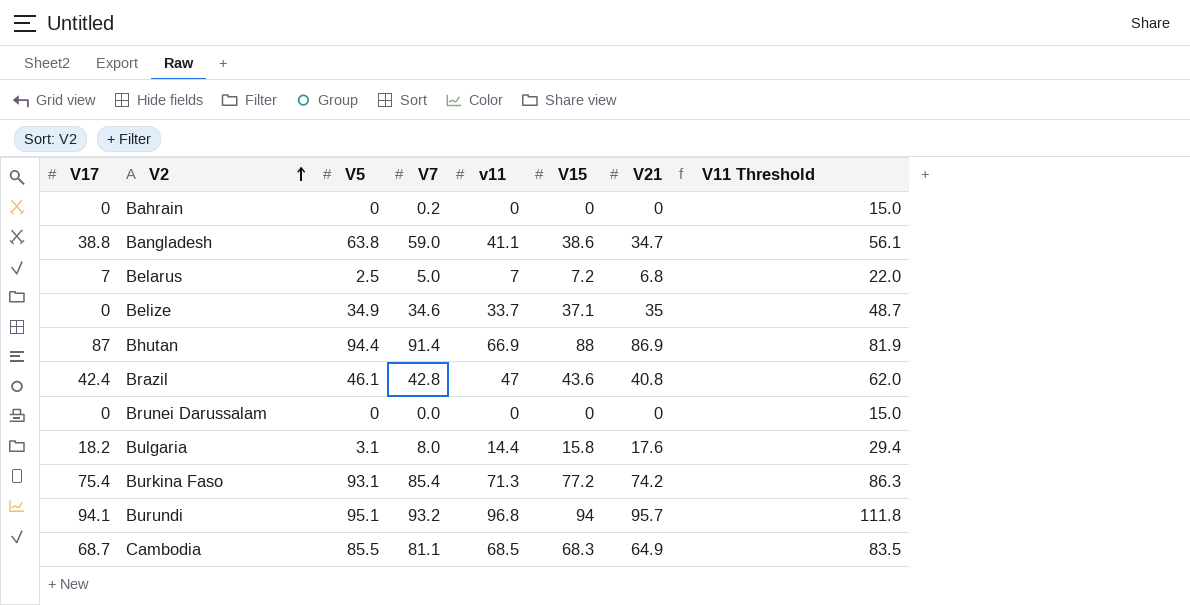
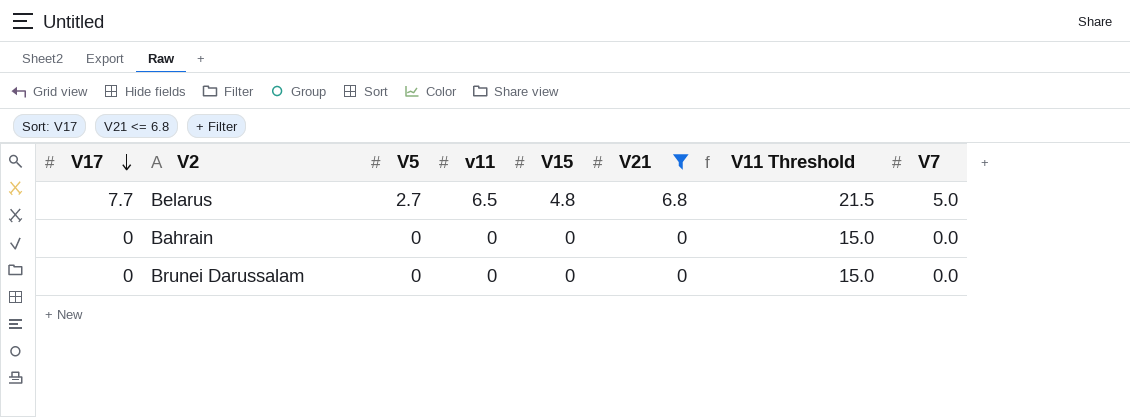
filter: none -> V21 <= 6.8
row order: V2 ascending -> V17 descending
column V7 | position: 4 -> 8
Belarus | V17: 7 -> 7.7
Belarus | V5: 2.5 -> 2.7
Belarus | v11: 7 -> 6.5
Belarus | V15: 7.2 -> 4.8
Belarus | V11 Threshold: 22.0 -> 21.5
Bahrain | V7: 0.2 -> 0.0

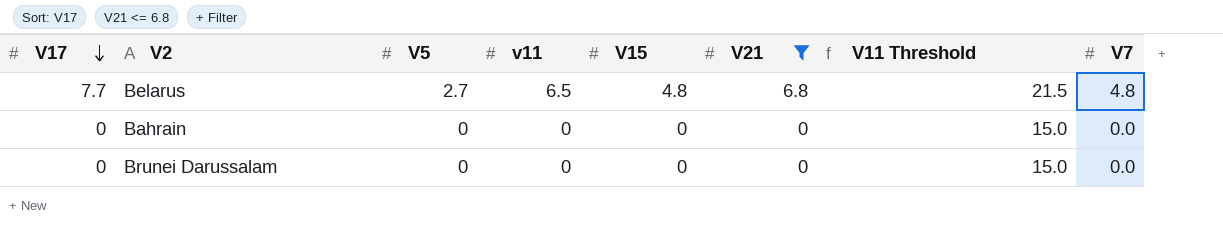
Belarus | V7: 5.0 -> 4.8

